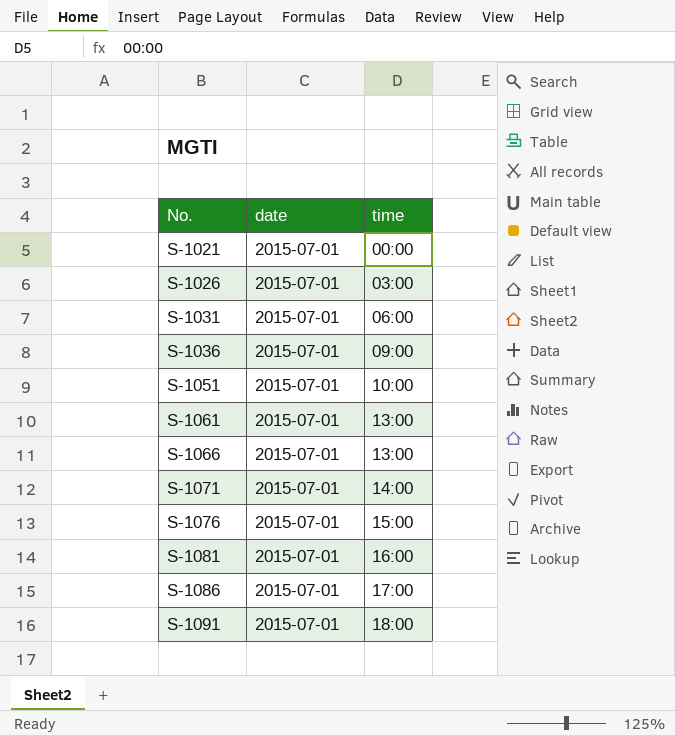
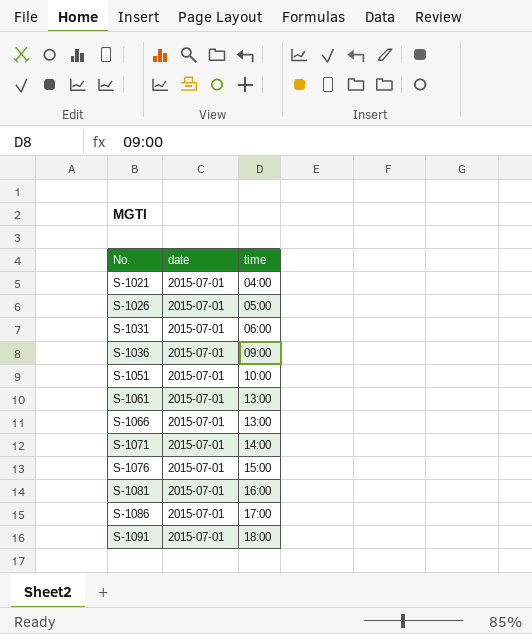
S-1021 | time: 00:00 -> 04:00
S-1026 | time: 03:00 -> 05:00

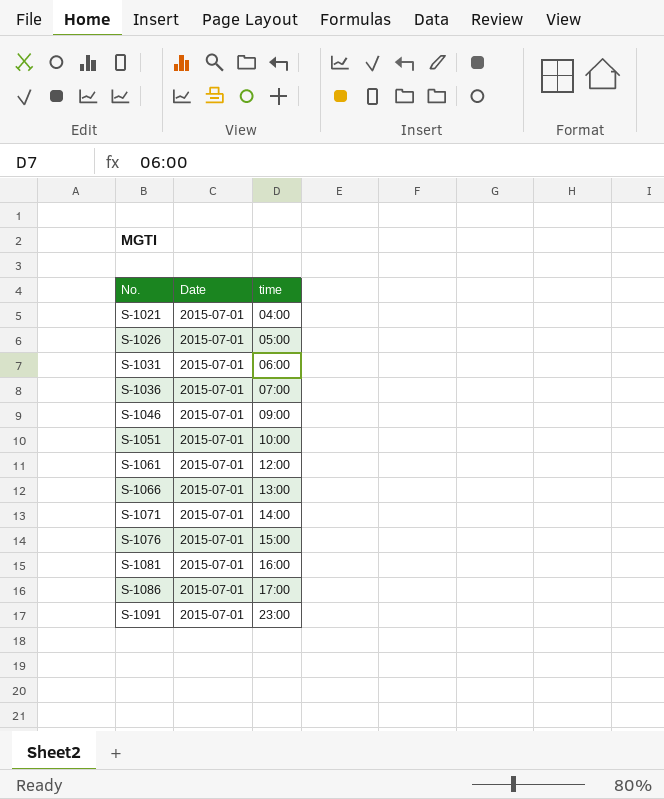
column name: date -> Date
S-1036 | time: 09:00 -> 07:00
row S-1046: none -> 2015-07-01 | 09:00
S-1061 | time: 13:00 -> 12:00
S-1091 | time: 18:00 -> 23:00

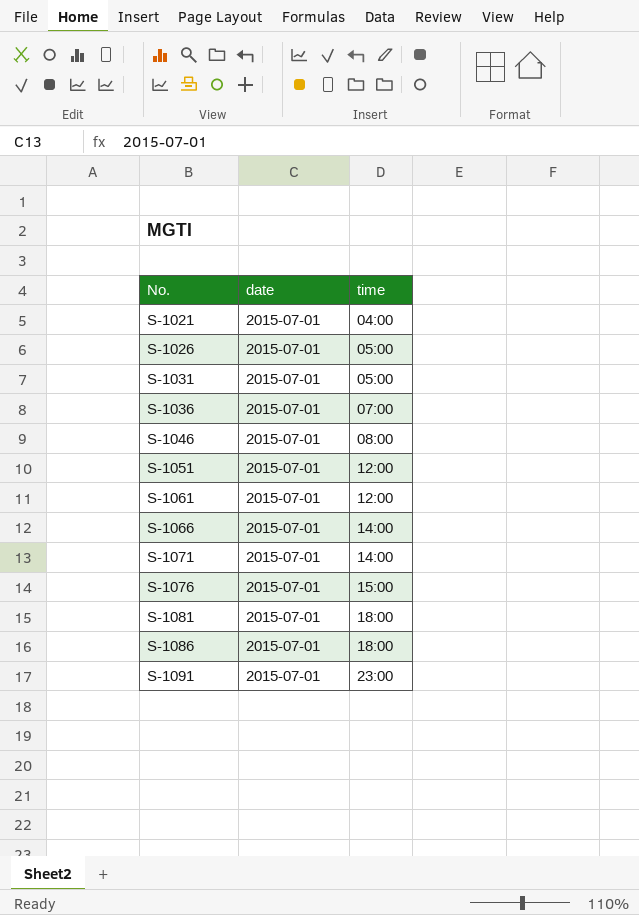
column name: Date -> date
S-1031 | time: 06:00 -> 05:00
S-1046 | time: 09:00 -> 08:00
S-1051 | time: 10:00 -> 12:00
S-1066 | time: 13:00 -> 14:00
S-1081 | time: 16:00 -> 18:00
S-1086 | time: 17:00 -> 18:00

